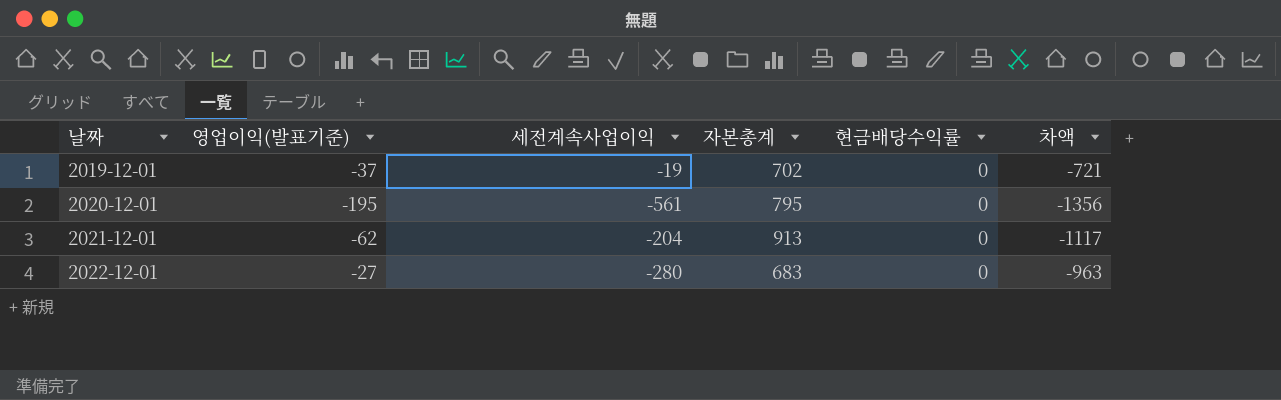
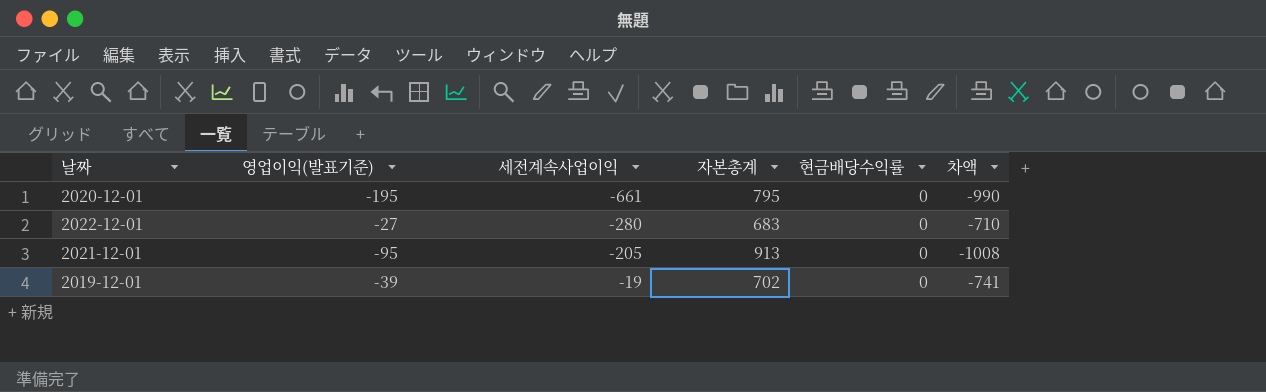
row order: 날짜 ascending -> 세전계속사업이익 ascending
column 차액 | formula: [세전계속사업이익] - [자본총계] -> [영업이익(발표기준)] - [자본총계]
2020-12-01 | 세전계속사업이익: -561 -> -661
2021-12-01 | 영업이익(발표기준): -62 -> -95
2021-12-01 | 세전계속사업이익: -204 -> -205
2019-12-01 | 영업이익(발표기준): -37 -> -39

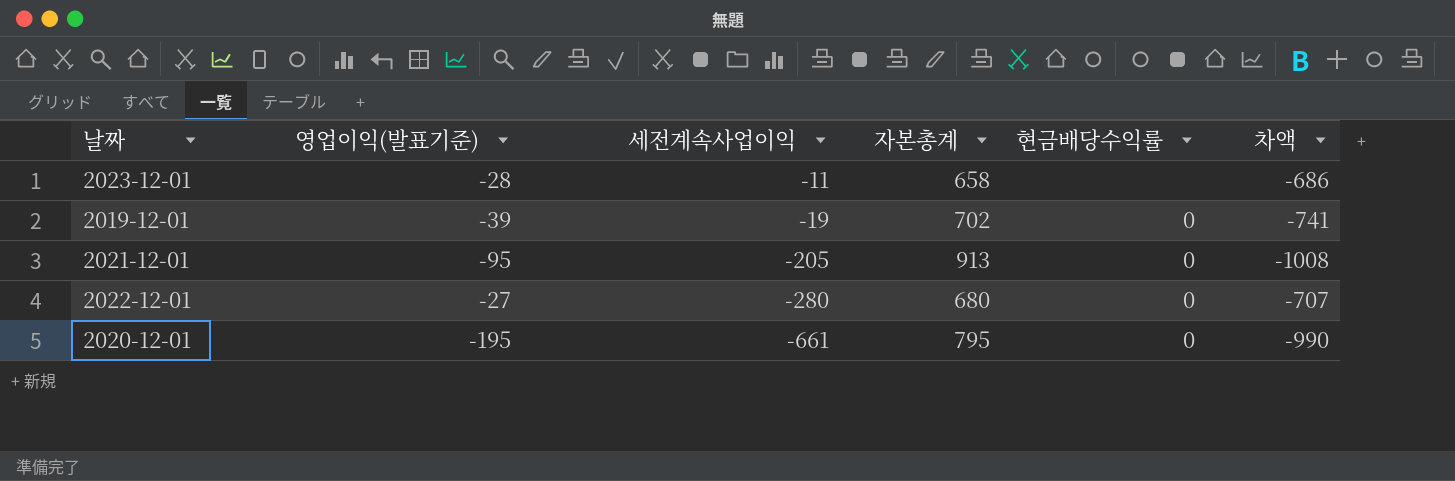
row order: 세전계속사업이익 ascending -> 세전계속사업이익 descending
row 2023-12-01: none -> -28 | -11 | 658 | none | -686
2022-12-01 | 자본총계: 683 -> 680
2022-12-01 | 차액: -710 -> -707

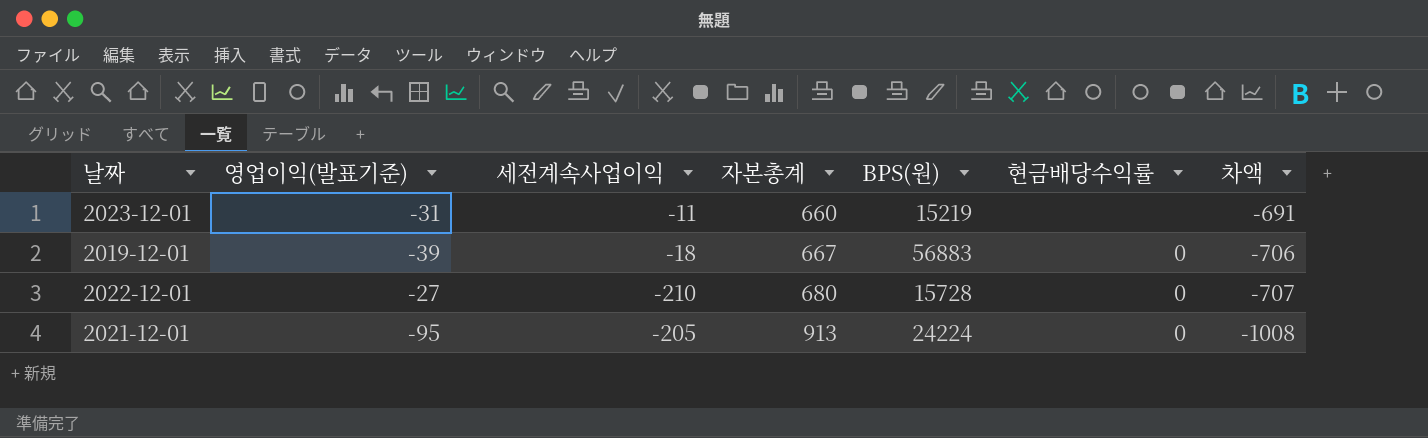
row order: 세전계속사업이익 descending -> 자본총계 ascending
column BPS(원) | position: none -> 5
row 2020-12-01: -195 | -661 | 795 | 0 | -990 -> none
2023-12-01 | 영업이익(발표기준): -28 -> -31
2023-12-01 | 자본총계: 658 -> 660
2023-12-01 | 차액: -686 -> -691
2019-12-01 | 세전계속사업이익: -19 -> -18
2019-12-01 | 자본총계: 702 -> 667
2019-12-01 | 차액: -741 -> -706
2022-12-01 | 세전계속사업이익: -280 -> -210

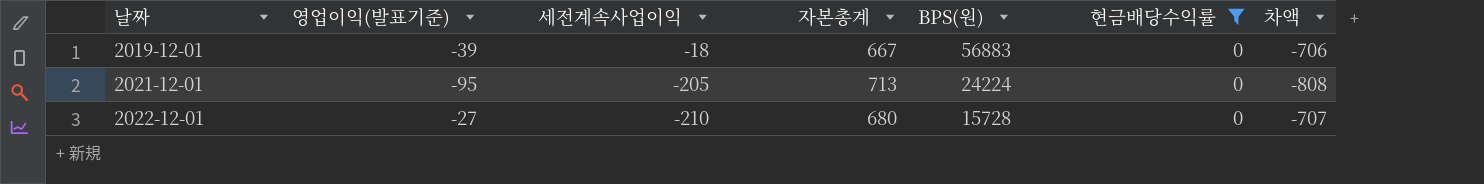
filter: none -> 현금배당수익률 = 0
row order: 자본총계 ascending -> 날짜 ascending
2021-12-01 | 자본총계: 913 -> 713
2021-12-01 | 차액: -1008 -> -808

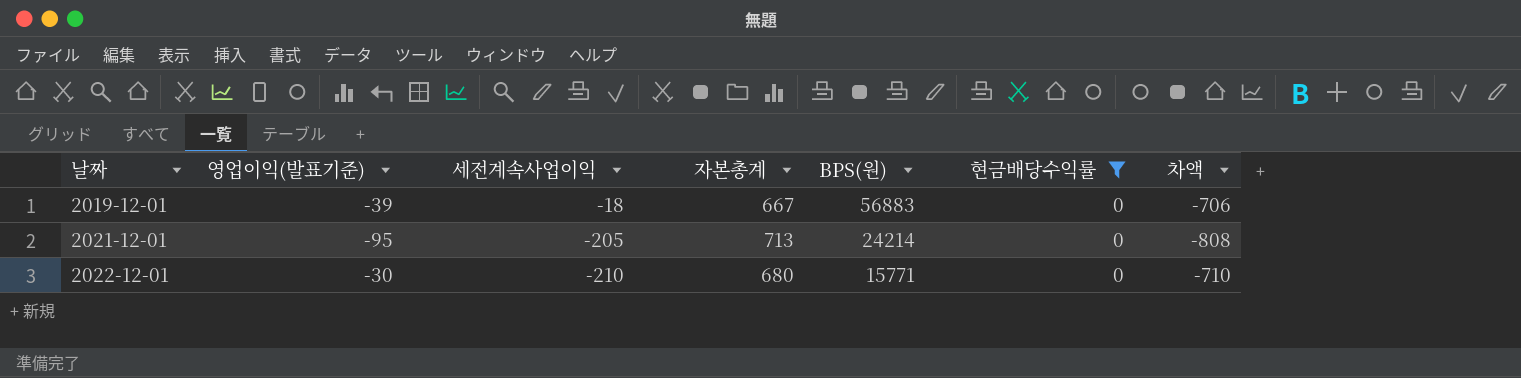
2021-12-01 | BPS(원): 24224 -> 24214
2022-12-01 | 영업이익(발표기준): -27 -> -30
2022-12-01 | BPS(원): 15728 -> 15771
2022-12-01 | 차액: -707 -> -710

